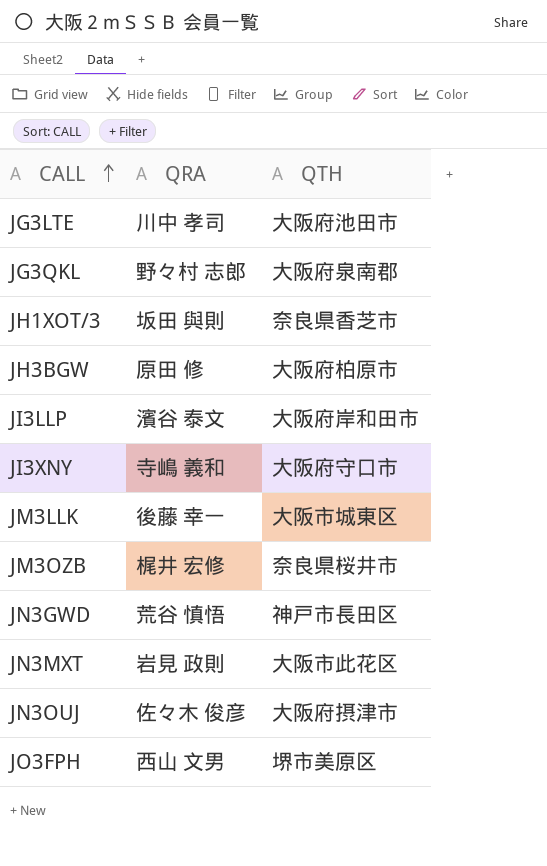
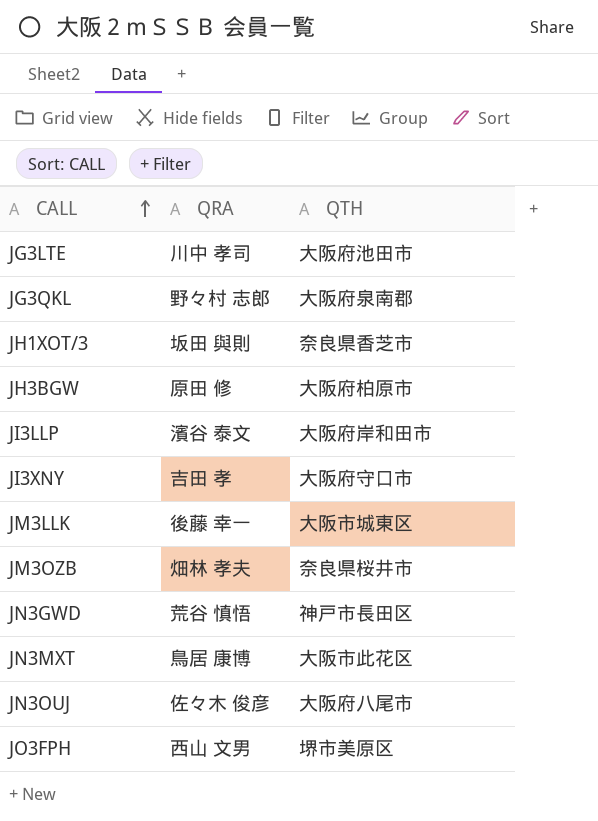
JI3XNY | QRA: 寺嶋 義和 -> 吉田 孝
JM3OZB | QRA: 梶井 宏修 -> 畑林 孝夫
JN3MXT | QRA: 岩見 政則 -> 鳥居 康博
JN3OUJ | QTH: 大阪府摂津市 -> 大阪府八尾市

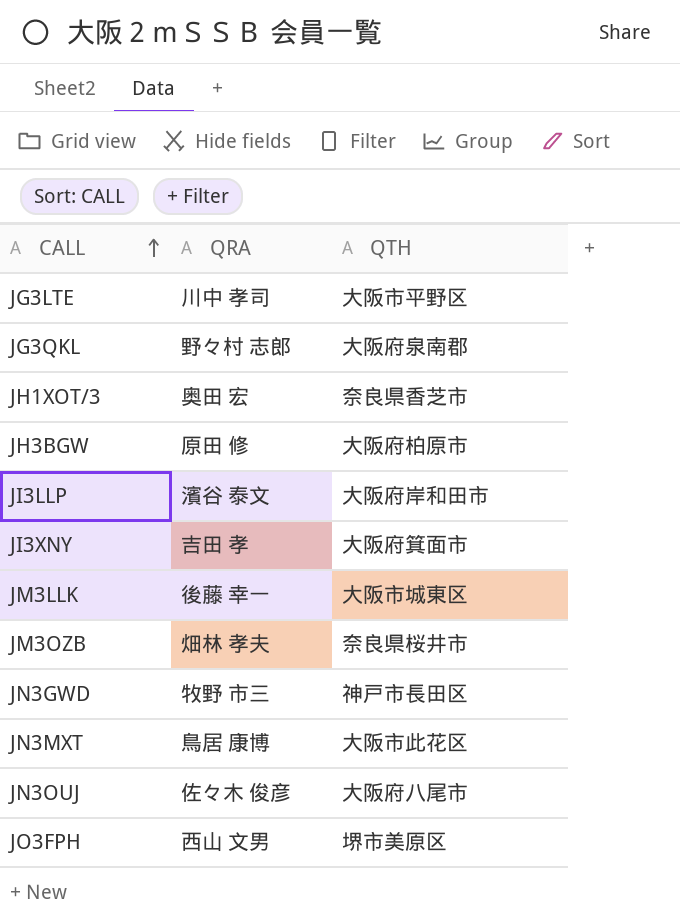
JG3LTE | QTH: 大阪府池田市 -> 大阪市平野区
JH1XOT/3 | QRA: 坂田 與則 -> 奥田 宏
JI3XNY | QTH: 大阪府守口市 -> 大阪府箕面市
JN3GWD | QRA: 荒谷 慎悟 -> 牧野 市三

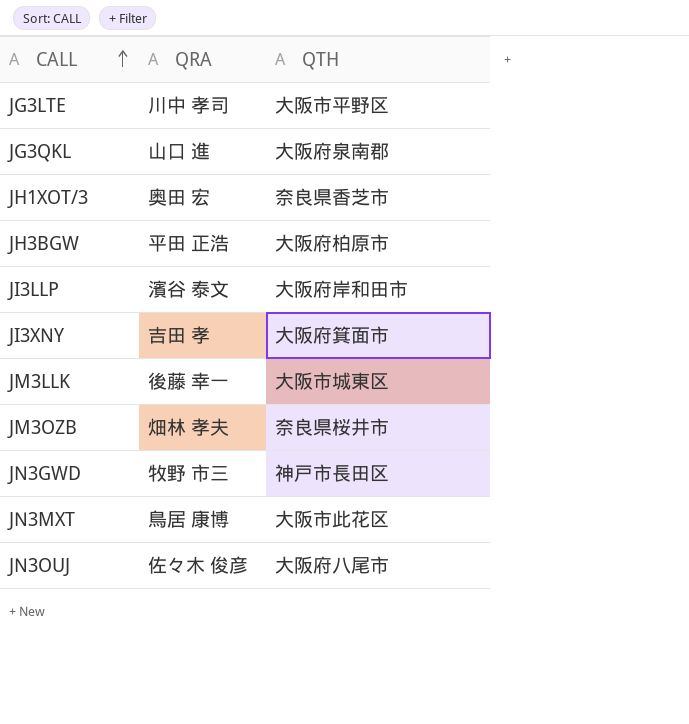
row JO3FPH: 西山 文男 | 堺市美原区 -> none
JG3QKL | QRA: 野々村 志郎 -> 山口 進
JH3BGW | QRA: 原田 修 -> 平田 正浩

